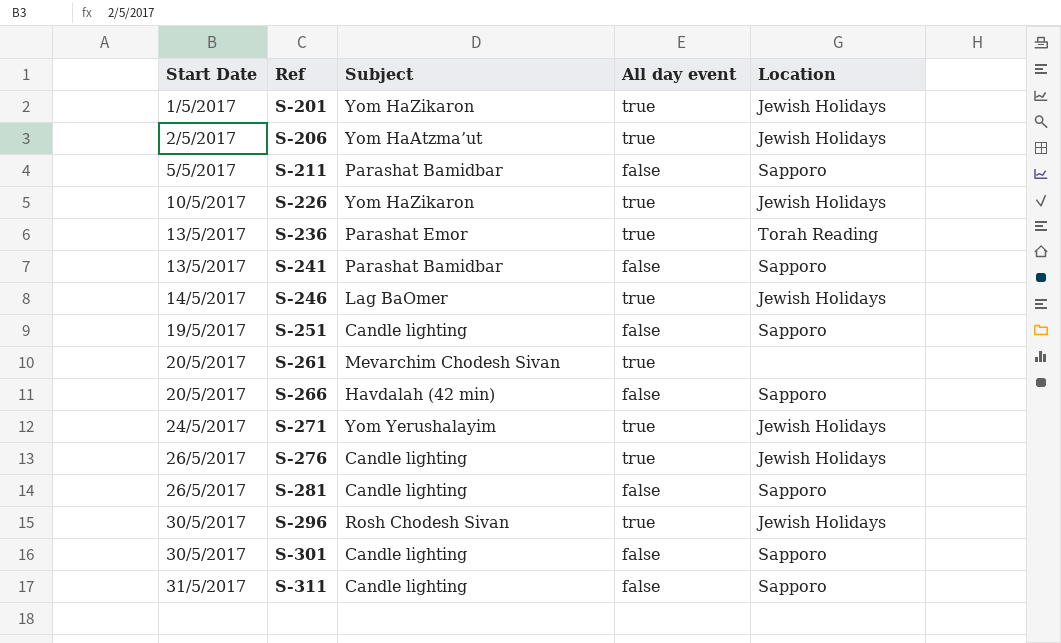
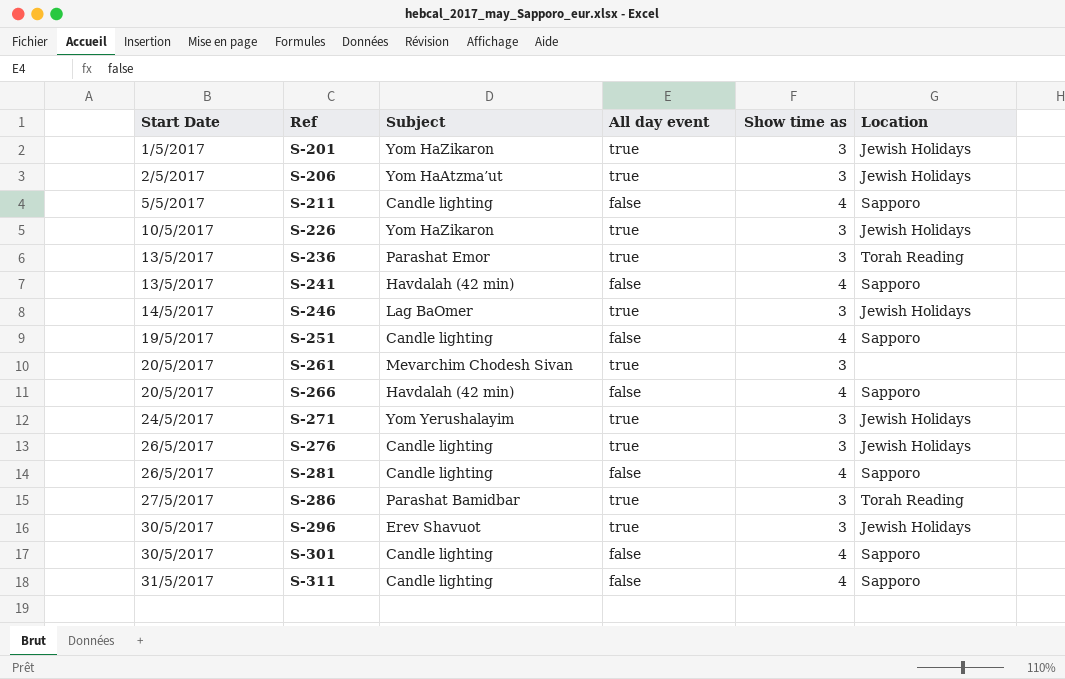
column Show time as | position: none -> 5
S-211 | Subject: Parashat Bamidbar -> Candle lighting
S-241 | Subject: Parashat Bamidbar -> Havdalah (42 min)
row S-286: none -> 27/5/2017 | Parashat Bamidbar | true | 3 | Torah Reading
S-296 | Subject: Rosh Chodesh Sivan -> Erev Shavuot

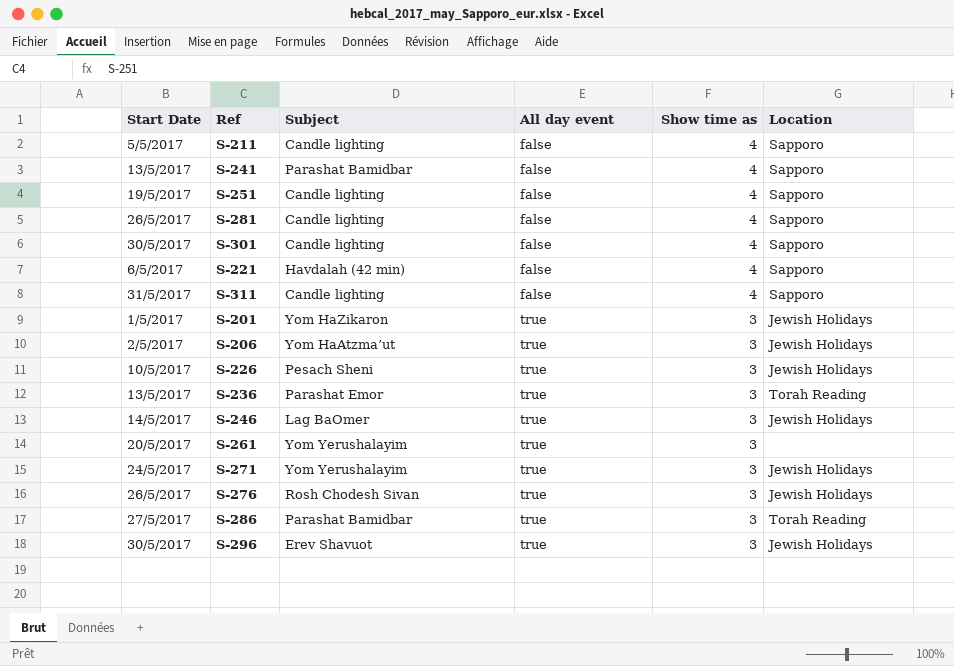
row order: Start Date ascending -> All day event ascending
row S-266: 20/5/2017 | Havdalah (42 min) | false | 4 | Sapporo -> none
S-241 | Subject: Havdalah (42 min) -> Parashat Bamidbar
row S-221: none -> 6/5/2017 | Havdalah (42 min) | false | 4 | Sapporo
S-226 | Subject: Yom HaZikaron -> Pesach Sheni
S-261 | Subject: Mevarchim Chodesh Sivan -> Yom Yerushalayim
S-276 | Subject: Candle lighting -> Rosh Chodesh Sivan

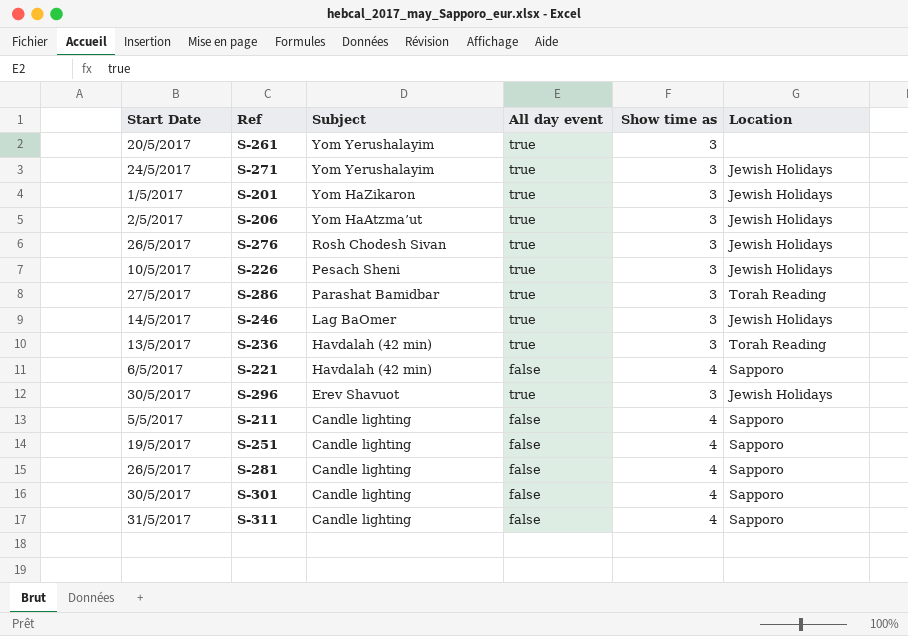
row order: All day event ascending -> Subject descending
row S-241: 13/5/2017 | Parashat Bamidbar | false | 4 | Sapporo -> none
S-236 | Subject: Parashat Emor -> Havdalah (42 min)

